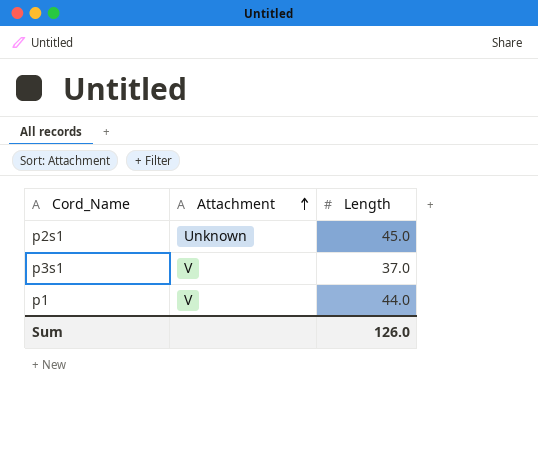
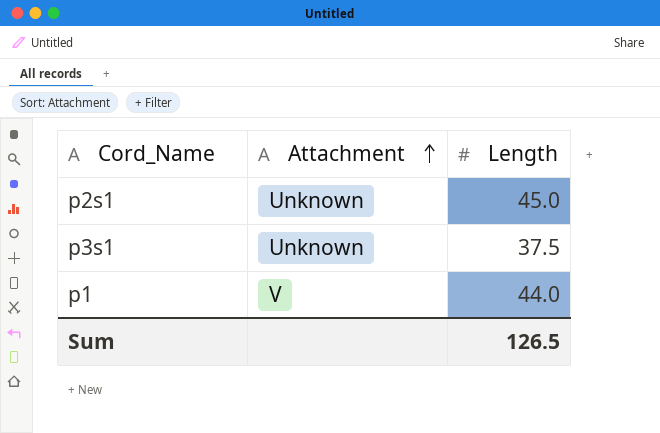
p3s1 | Attachment: V -> Unknown
p3s1 | Length: 37.0 -> 37.5
Sum | Length: 126.0 -> 126.5

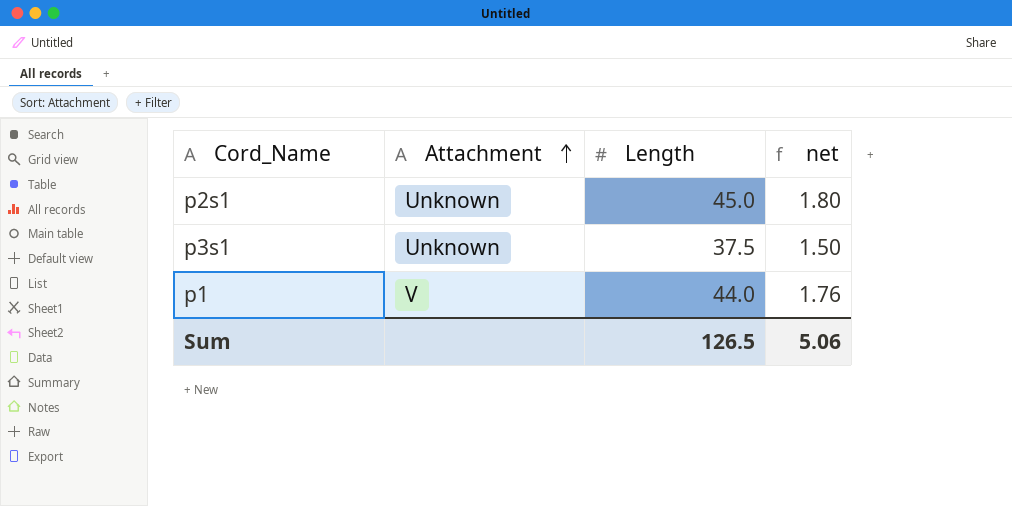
column net | formula: none -> [Length] * 0.04

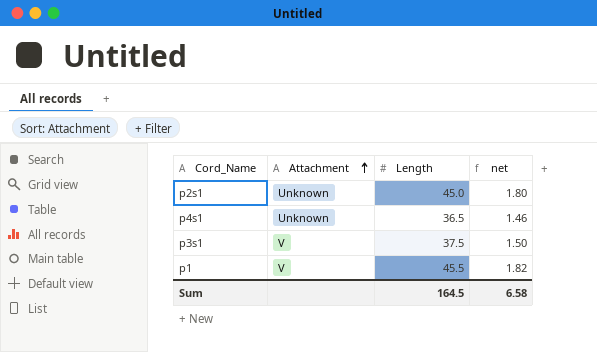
row p4s1: none -> Unknown | 36.5 | 1.46
p3s1 | Attachment: Unknown -> V
p1 | Length: 44.0 -> 45.5
p1 | net: 1.76 -> 1.82
Sum | Length: 126.5 -> 164.5
Sum | net: 5.06 -> 6.58

